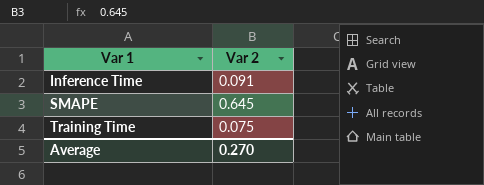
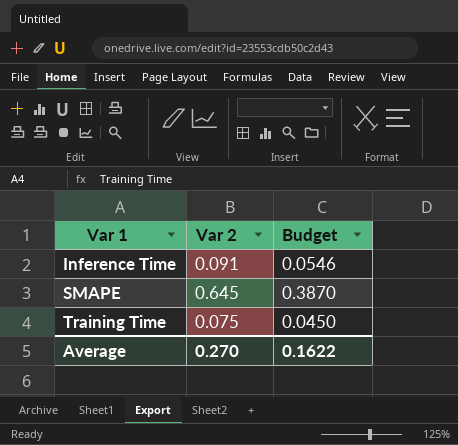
column Budget | formula: none -> [Var 2] * 0.6

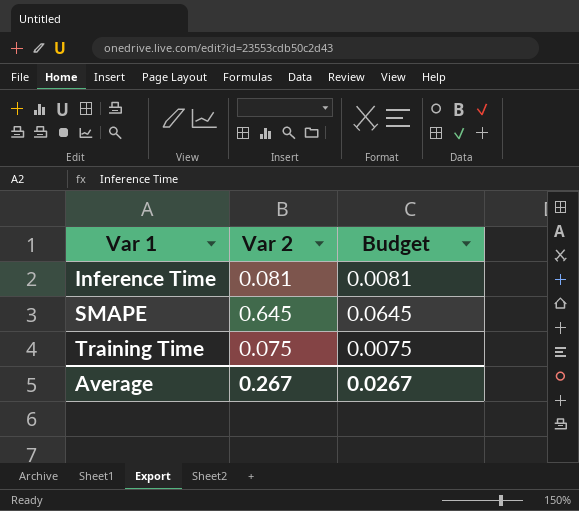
column Budget | formula: [Var 2] * 0.6 -> [Var 2] * 0.1
Inference Time | Var 2: 0.091 -> 0.081
Average | Var 2: 0.270 -> 0.267
Average | Budget: 0.1622 -> 0.0267

